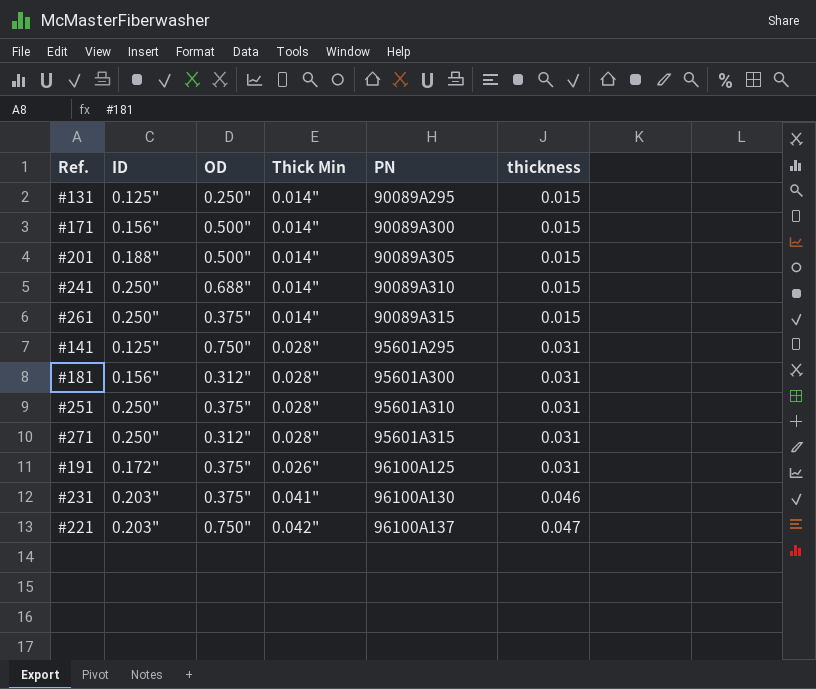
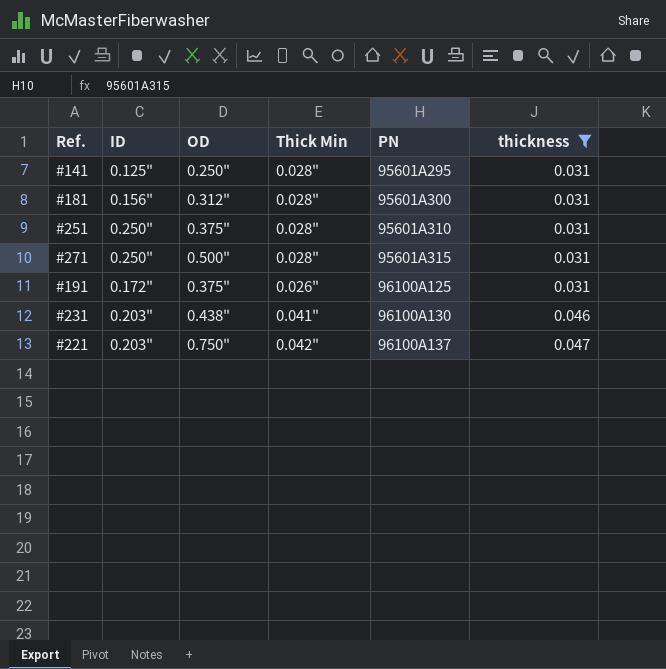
filter: none -> thickness != 0.015
#141 | OD: 0.750" -> 0.250"
#271 | OD: 0.312" -> 0.500"
#231 | OD: 0.375" -> 0.438"

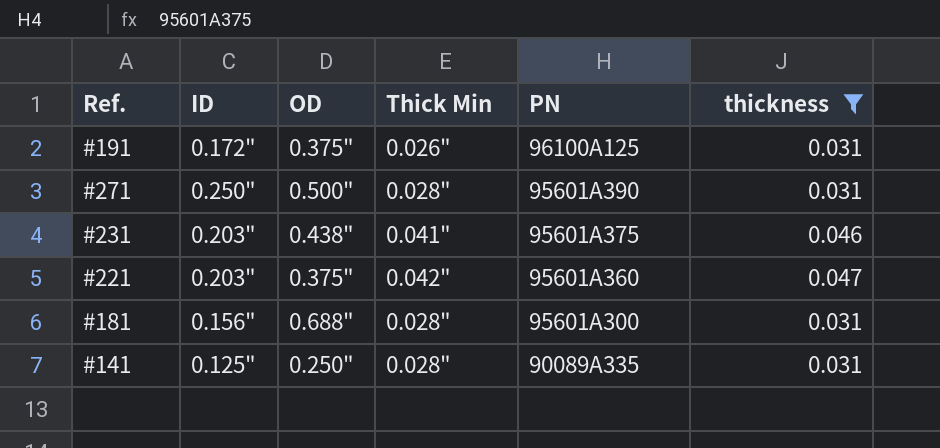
row order: PN ascending -> PN descending
row #251: 0.250" | 0.375" | 0.028" | 95601A310 | 0.031 -> none
#271 | PN: 95601A315 -> 95601A390
#231 | PN: 96100A130 -> 95601A375
#221 | OD: 0.750" -> 0.375"
#221 | PN: 96100A137 -> 95601A360
#181 | OD: 0.312" -> 0.688"
#141 | PN: 95601A295 -> 90089A335

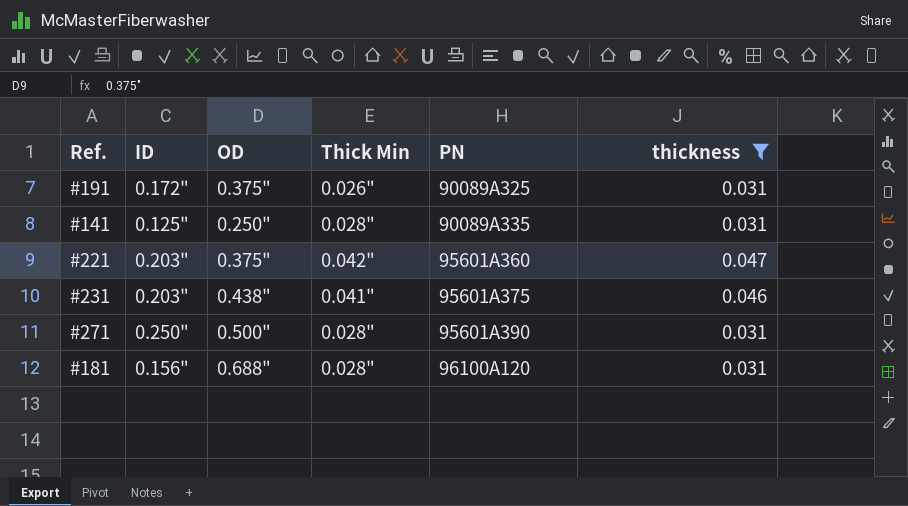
row order: PN descending -> PN ascending
#191 | PN: 96100A125 -> 90089A325
#181 | PN: 95601A300 -> 96100A120

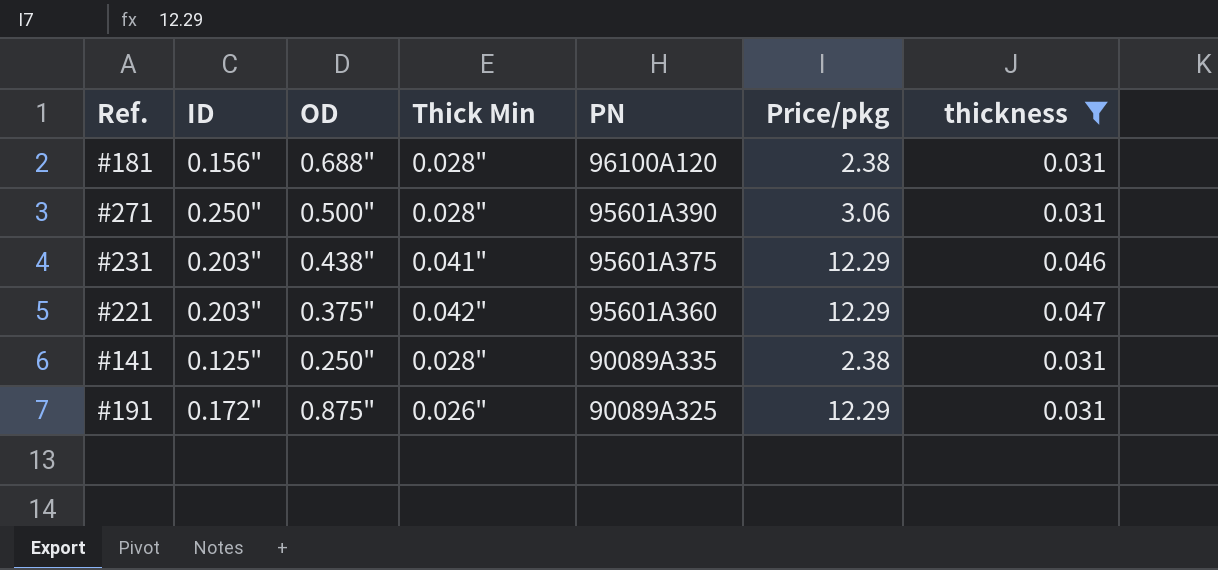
row order: PN ascending -> PN descending
column Price/pkg | position: none -> 6
#191 | OD: 0.375" -> 0.875"

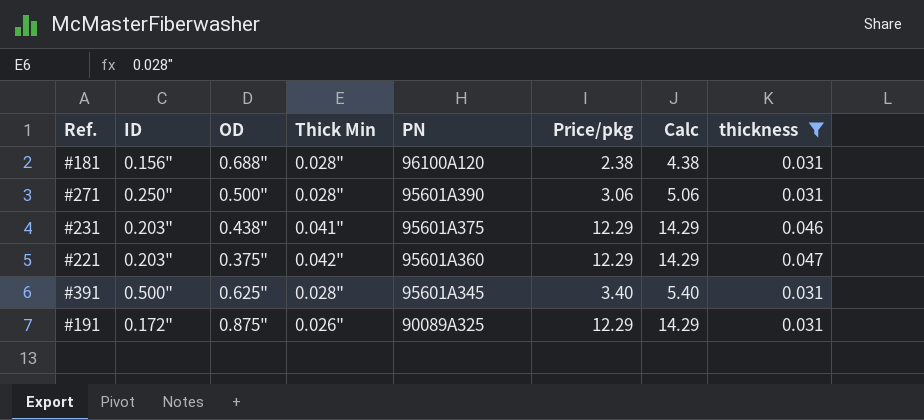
column Calc | formula: none -> [Price/pkg] + 2
row #141: 0.125" | 0.250" | 0.028" | 90089A335 | 2.38 | 0.031 -> none
row #391: none -> 0.500" | 0.625" | 0.028" | 95601A345 | 3.40 | 5.40 | 0.031

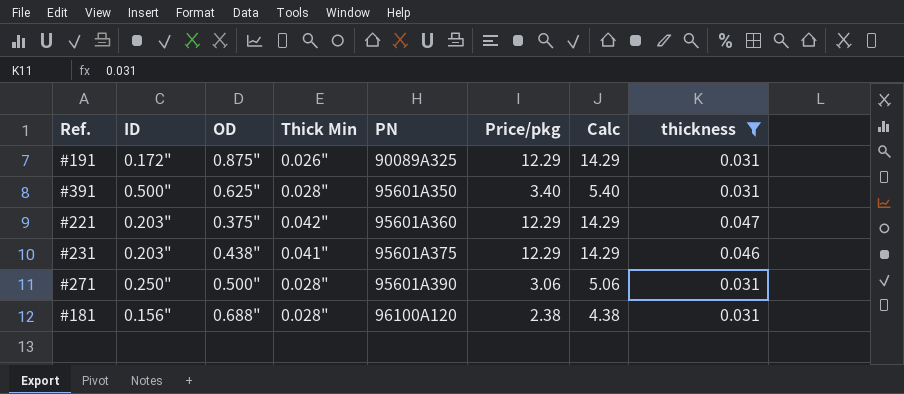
row order: PN descending -> PN ascending
#391 | PN: 95601A345 -> 95601A350

